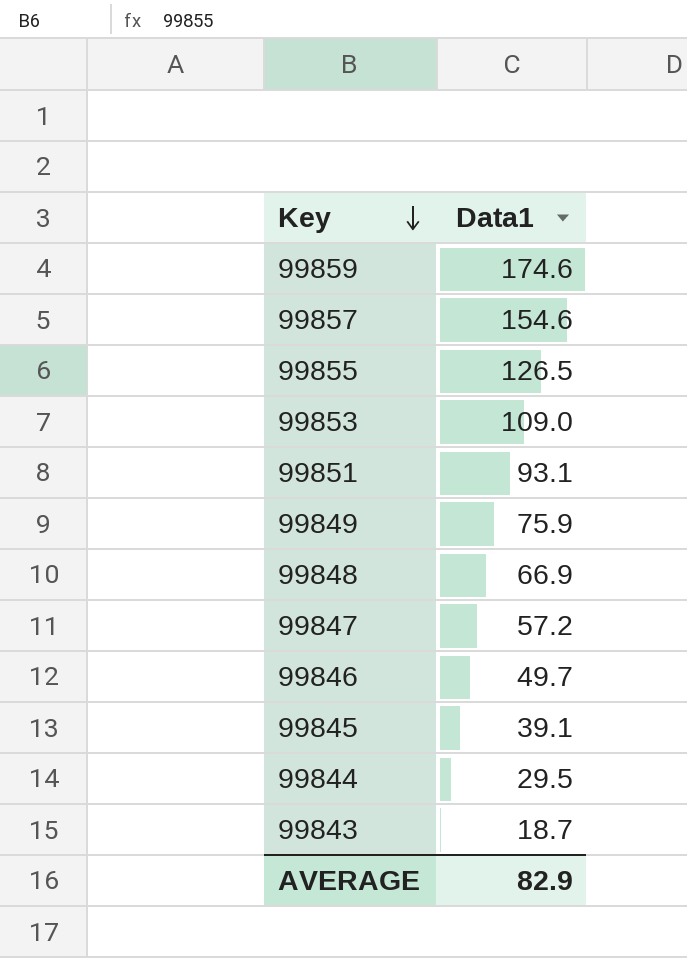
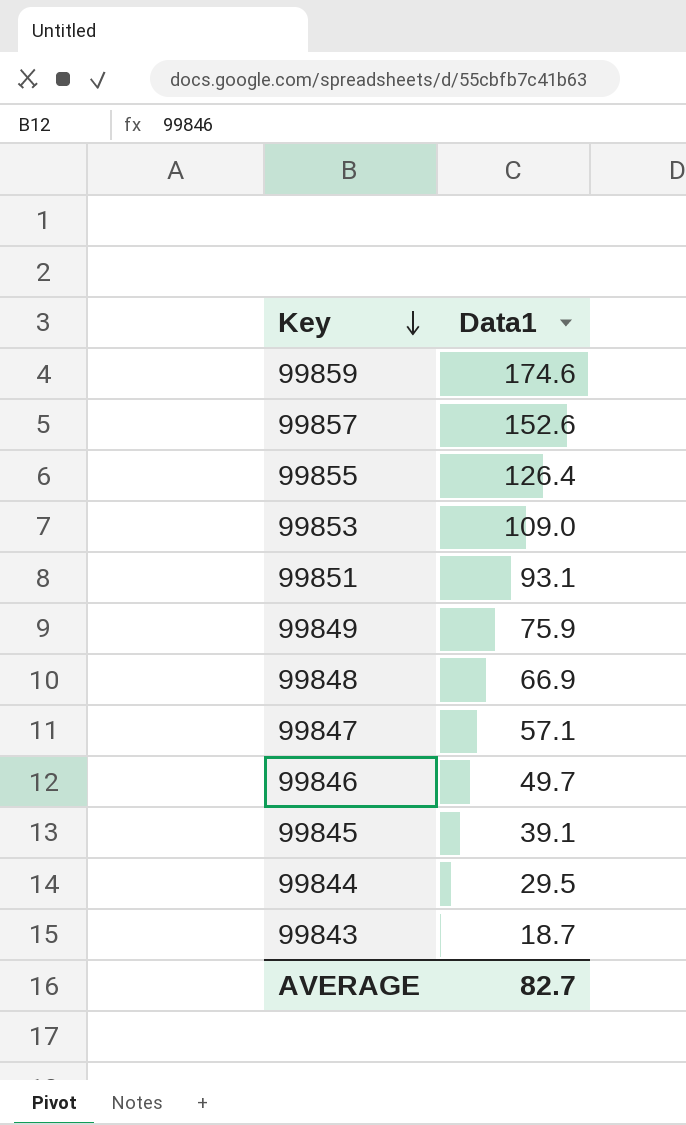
99857 | Data1: 154.6 -> 152.6
99855 | Data1: 126.5 -> 126.4
99847 | Data1: 57.2 -> 57.1
AVERAGE | Data1: 82.9 -> 82.7

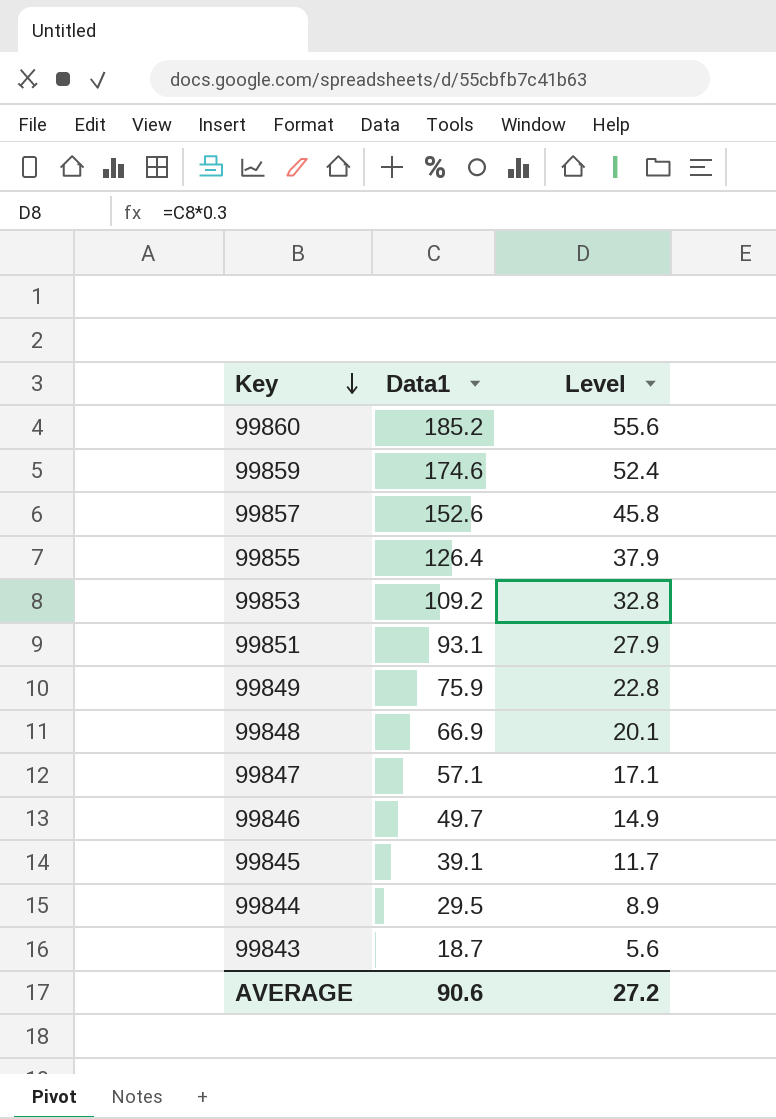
column Level | formula: none -> [Data1] * 0.3
row 99860: none -> 185.2 | 55.6
99853 | Data1: 109.0 -> 109.2
AVERAGE | Data1: 82.7 -> 90.6

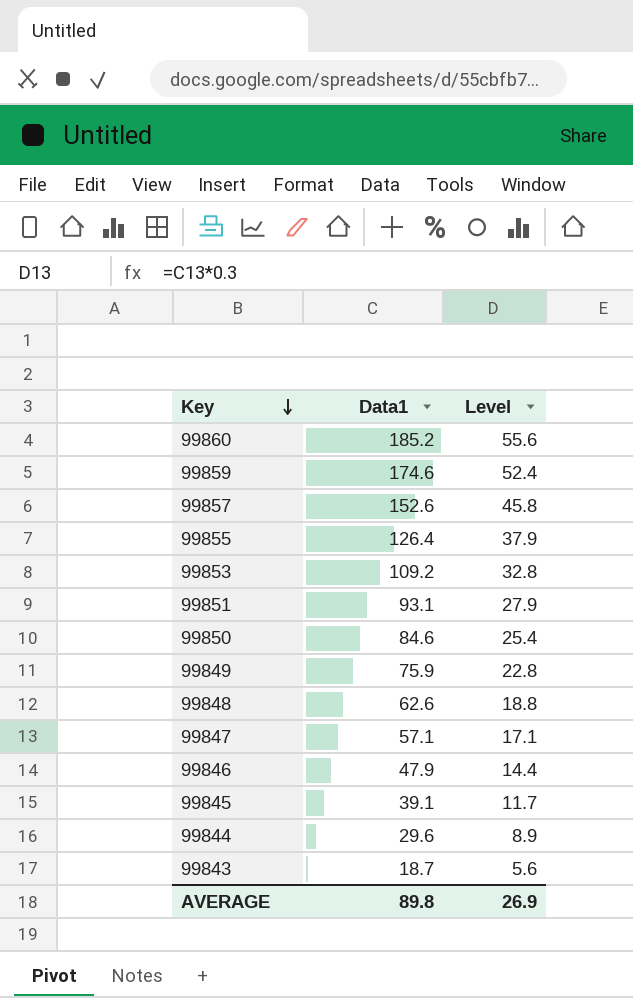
row 99850: none -> 84.6 | 25.4
99848 | Data1: 66.9 -> 62.6
99848 | Level: 20.1 -> 18.8
99846 | Data1: 49.7 -> 47.9
99846 | Level: 14.9 -> 14.4
99844 | Data1: 29.5 -> 29.6
AVERAGE | Data1: 90.6 -> 89.8
AVERAGE | Level: 27.2 -> 26.9

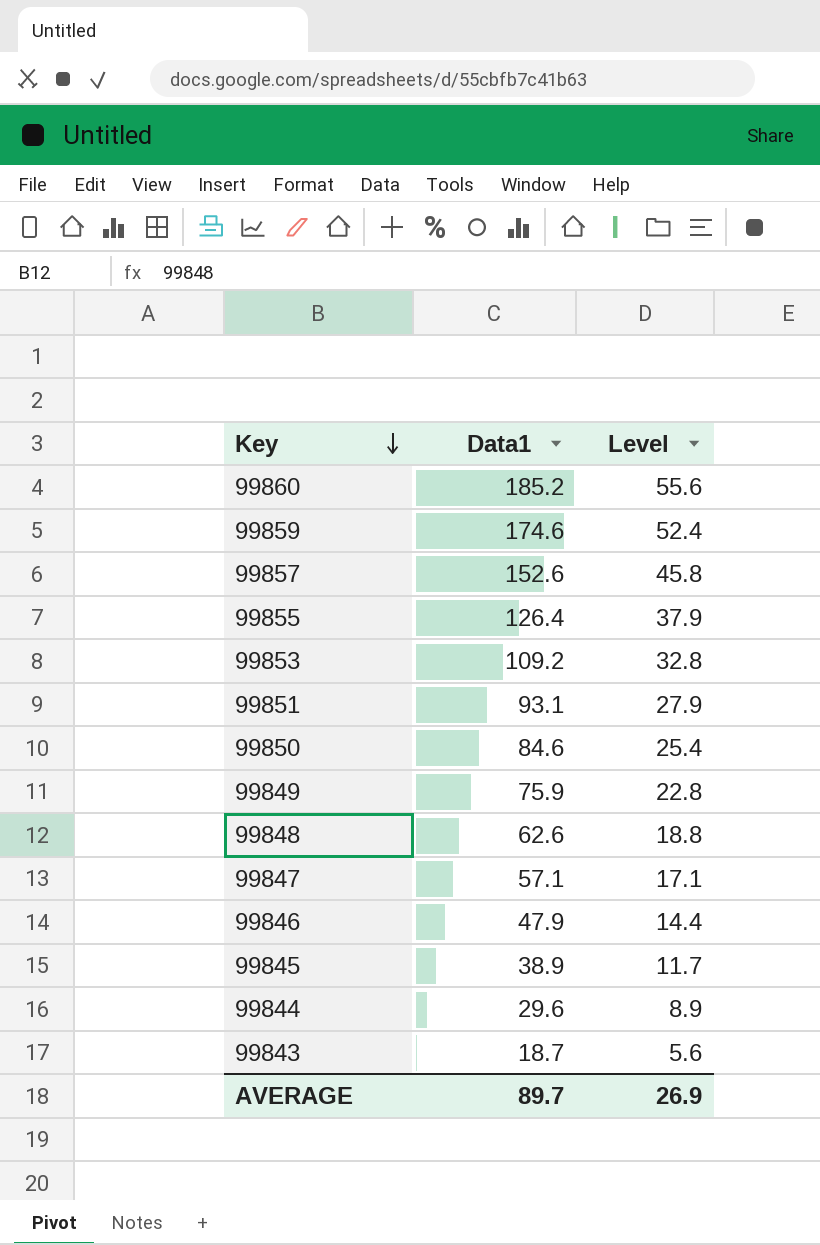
99845 | Data1: 39.1 -> 38.9
AVERAGE | Data1: 89.8 -> 89.7

